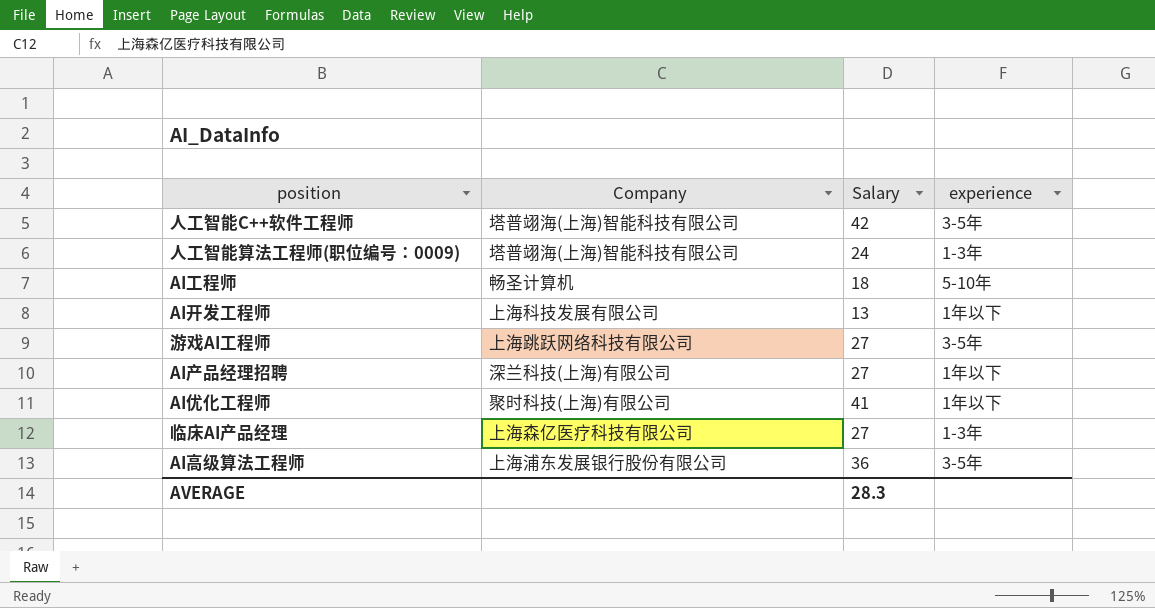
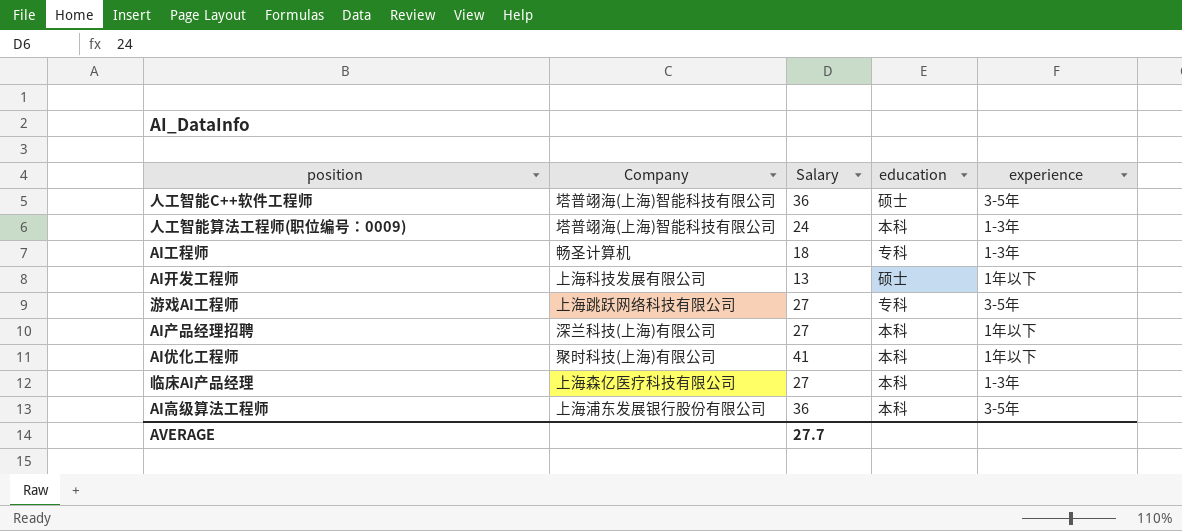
column education | position: none -> 4
人工智能C++软件工程师 | Salary: 42 -> 36
AI工程师 | experience: 5-10年 -> 1-3年
AVERAGE | Salary: 28.3 -> 27.7

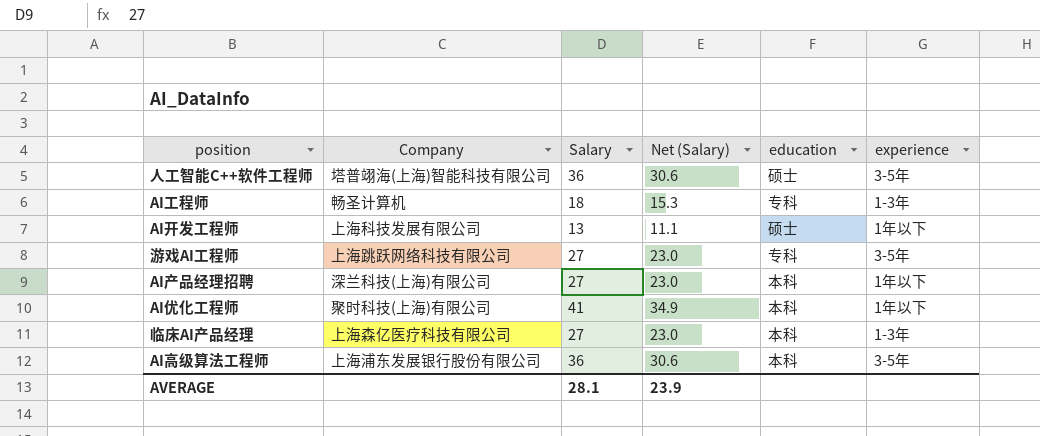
column Net (Salary) | formula: none -> [Salary] * 0.85
row 人工智能算法工程师(职位编号：0009): 塔普翊海(上海)智能科技有限公司 | 24 | 本科 | 1-3年 -> none
AVERAGE | Salary: 27.7 -> 28.1

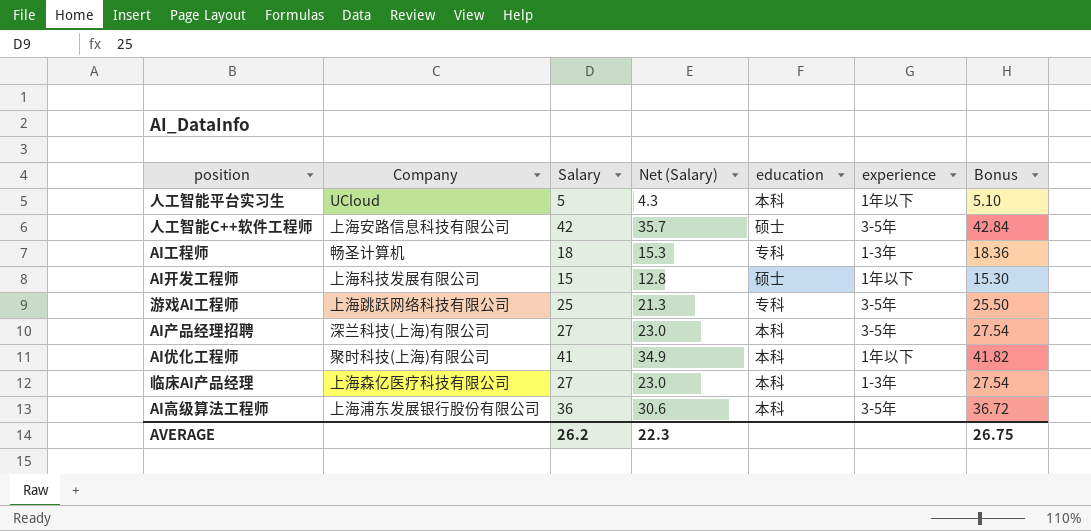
column Bonus | formula: none -> [Salary] * 1.02
row 人工智能平台实习生: none -> UCloud | 5 | 4.3 | 本科 | 1年以下 | 5.10
人工智能C++软件工程师 | Company: 塔普翊海(上海)智能科技有限公司 -> 上海安路信息科技有限公司
人工智能C++软件工程师 | Salary: 36 -> 42
人工智能C++软件工程师 | Net (Salary): 30.6 -> 35.7
AI开发工程师 | Salary: 13 -> 15
AI开发工程师 | Net (Salary): 11.1 -> 12.8
游戏AI工程师 | Salary: 27 -> 25
游戏AI工程师 | Net (Salary): 23.0 -> 21.3
AI产品经理招聘 | experience: 1年以下 -> 3-5年
AVERAGE | Salary: 28.1 -> 26.2
AVERAGE | Net (Salary): 23.9 -> 22.3

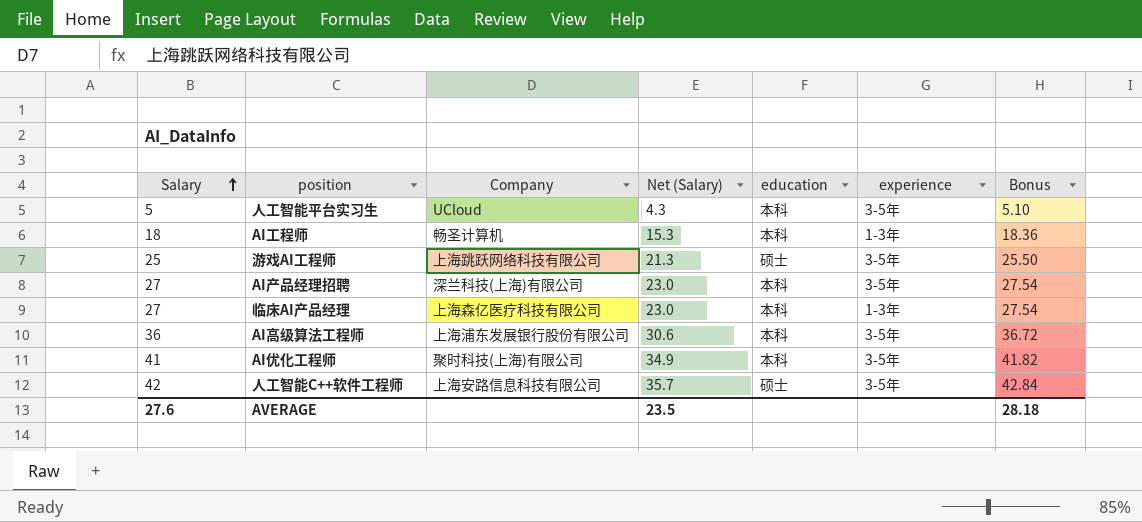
row order: none -> Salary ascending
column Salary | position: 3 -> 1
row AI开发工程师: 上海科技发展有限公司 | 15 | 12.8 | 硕士 | 1年以下 | 15.30 -> none
人工智能平台实习生 | experience: 1年以下 -> 3-5年
AI工程师 | education: 专科 -> 本科
游戏AI工程师 | education: 专科 -> 硕士
AI优化工程师 | experience: 1年以下 -> 3-5年
AVERAGE | Salary: 26.2 -> 27.6
AVERAGE | Net (Salary): 22.3 -> 23.5
AVERAGE | Bonus: 26.75 -> 28.18

